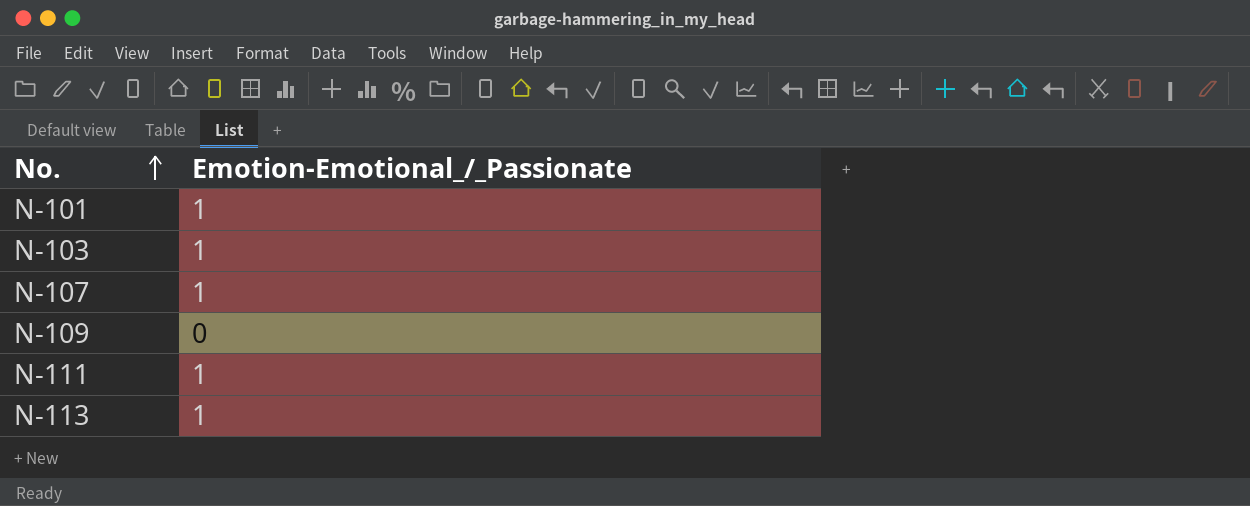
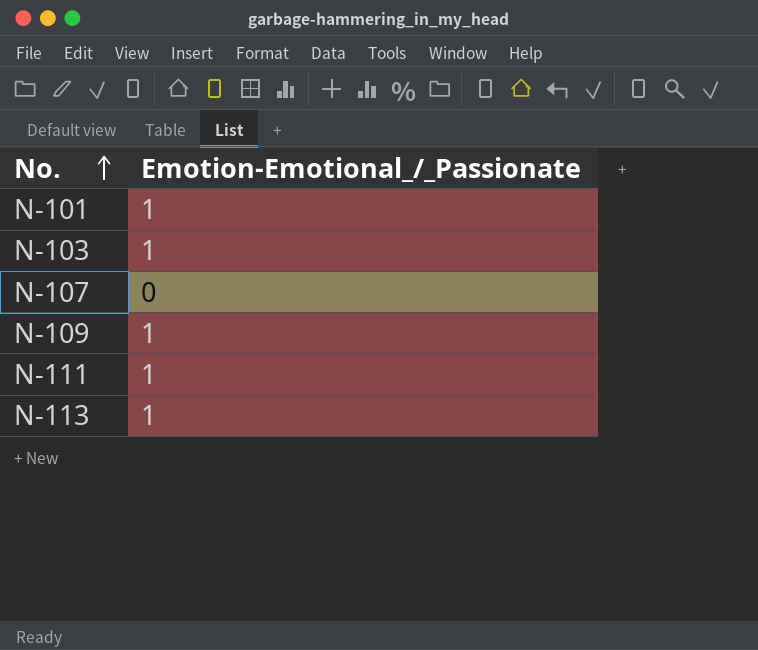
N-107 | Emotion-Emotional_/_Passionate: 1 -> 0
N-109 | Emotion-Emotional_/_Passionate: 0 -> 1

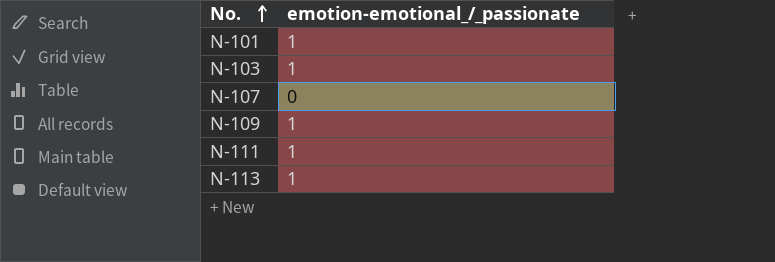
column name: Emotion-Emotional_/_Passionate -> emotion-emotional_/_passionate

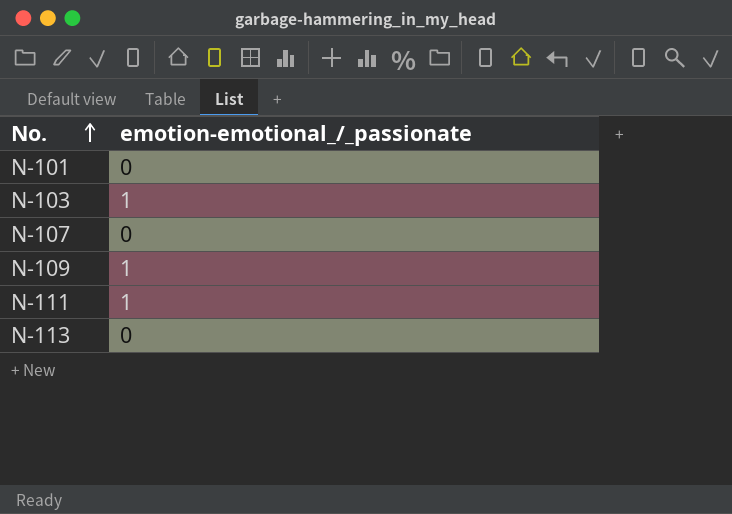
N-101 | emotion-emotional_/_passionate: 1 -> 0
N-113 | emotion-emotional_/_passionate: 1 -> 0

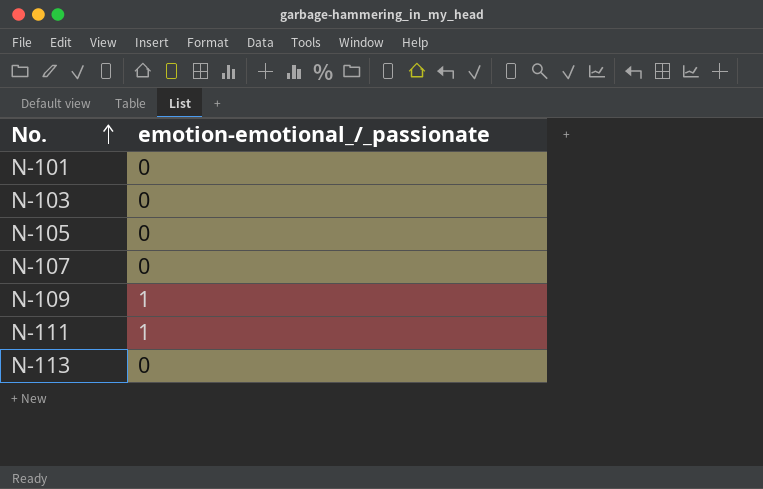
N-103 | emotion-emotional_/_passionate: 1 -> 0
row N-105: none -> 0

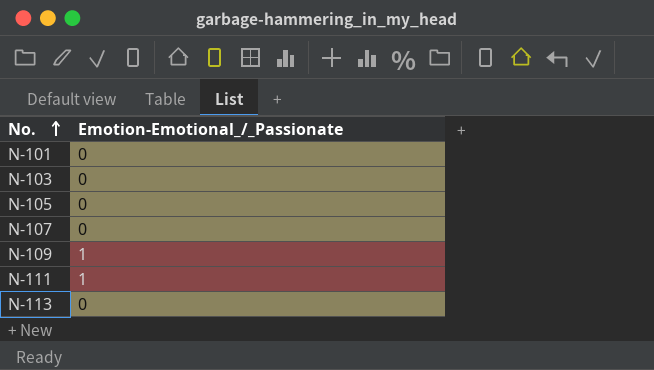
column name: emotion-emotional_/_passionate -> Emotion-Emotional_/_Passionate

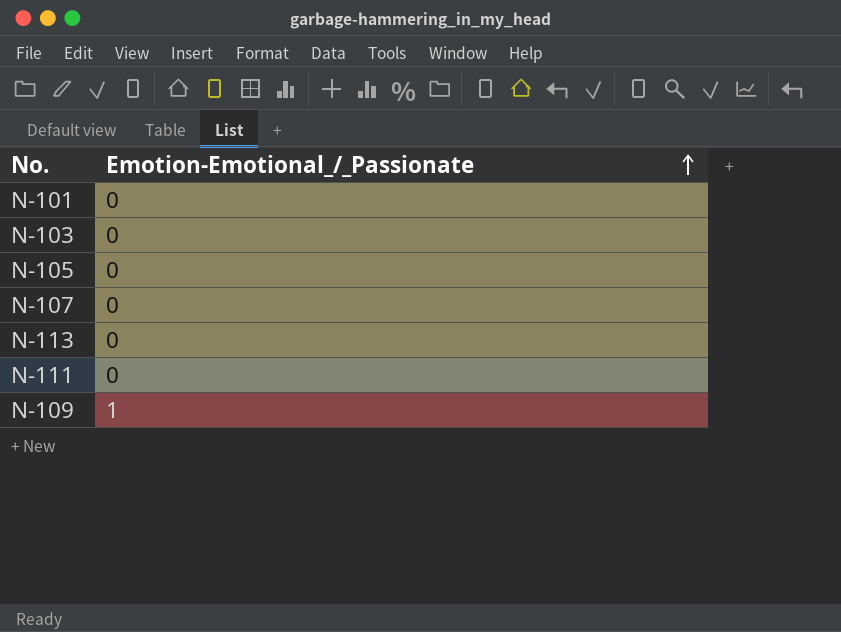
row order: No. ascending -> Emotion-Emotional_/_Passionate ascending
N-111 | Emotion-Emotional_/_Passionate: 1 -> 0

